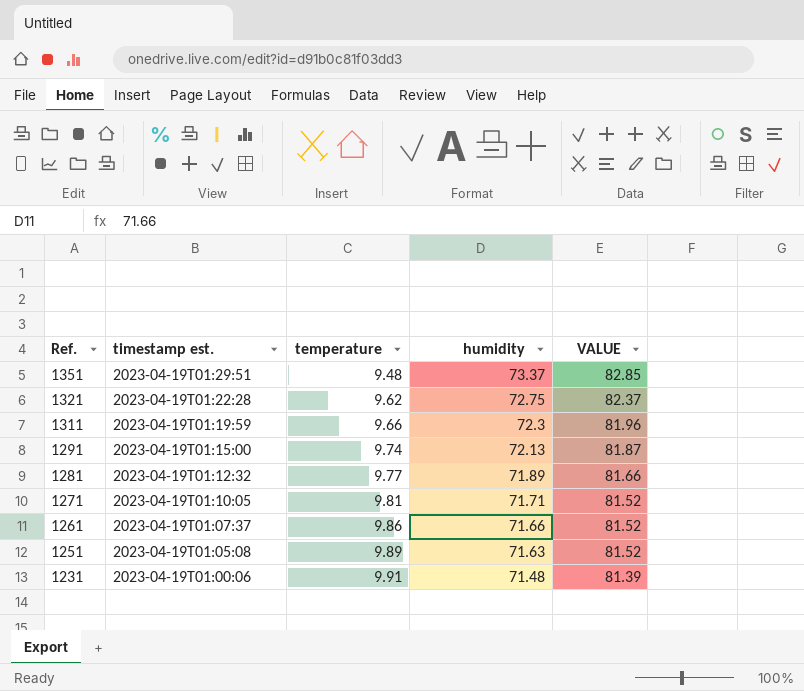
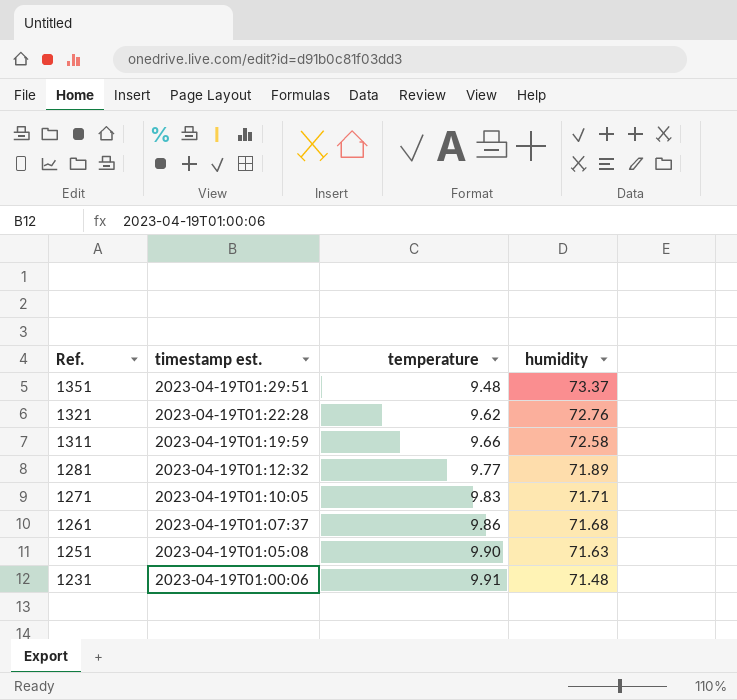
column VALUE | formula: [temperature] + [humidity] -> none
row 1291: 2023-04-19T01:15:00 | 9.74 | 72.13 | 81.87 -> none
1321 | humidity: 72.75 -> 72.76
1311 | humidity: 72.3 -> 72.58
1271 | temperature: 9.81 -> 9.83
1261 | humidity: 71.66 -> 71.68
1251 | temperature: 9.89 -> 9.90

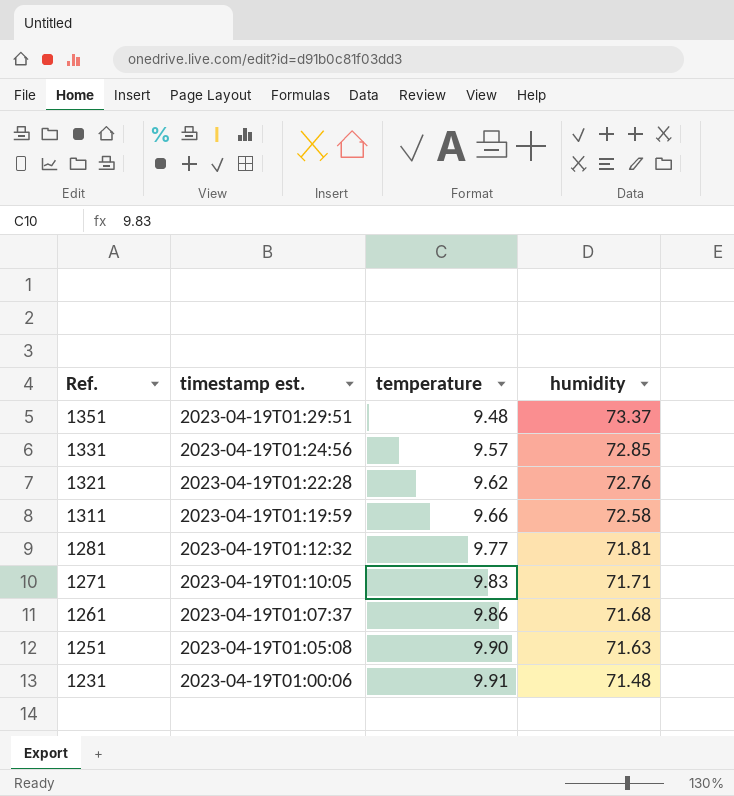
row 1331: none -> 2023-04-19T01:24:56 | 9.57 | 72.85
1281 | humidity: 71.89 -> 71.81

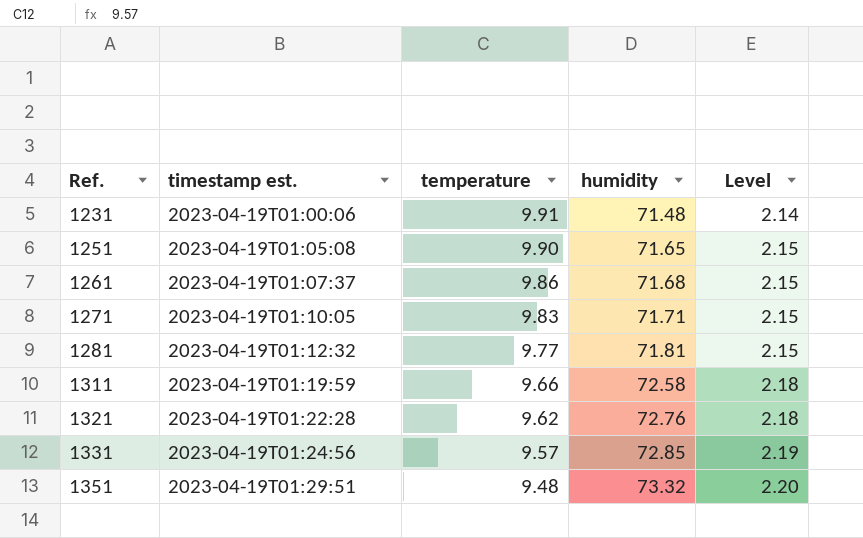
row order: Ref. descending -> Ref. ascending
column Level | formula: none -> [humidity] * 0.03
1251 | humidity: 71.63 -> 71.65
1351 | humidity: 73.37 -> 73.32

